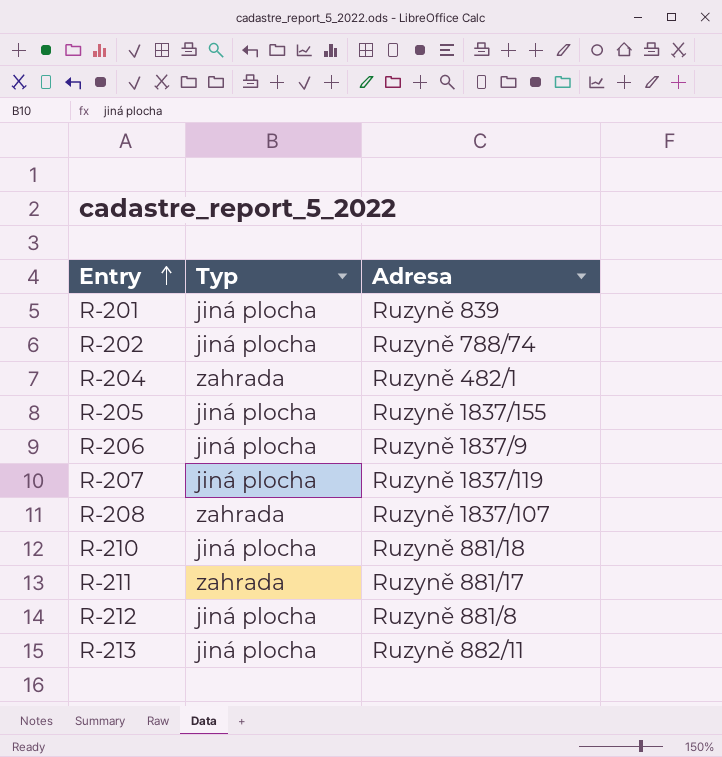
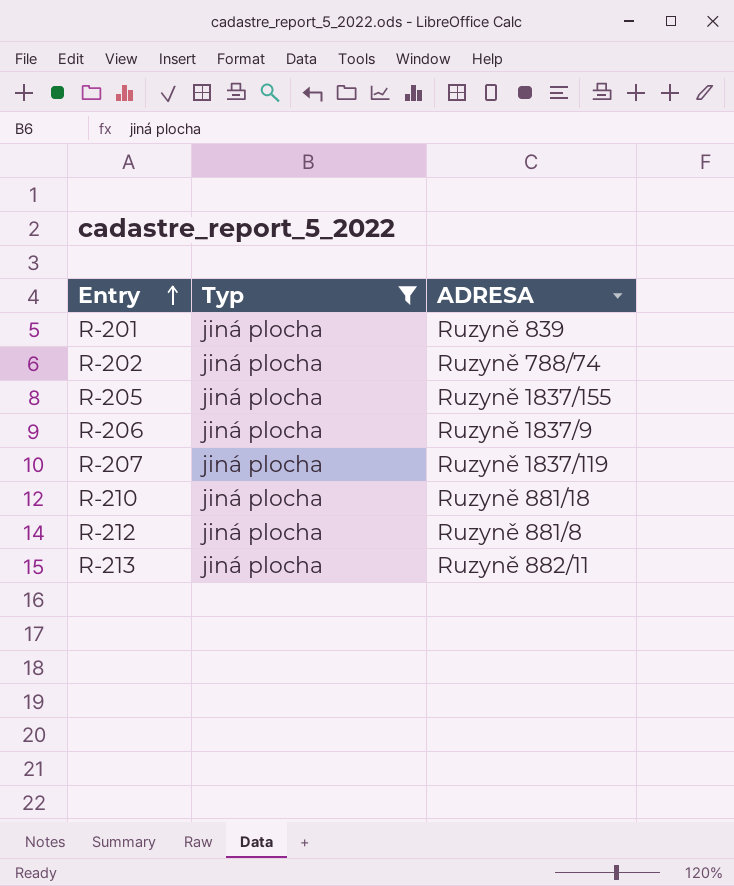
filter: none -> Typ = jiná plocha
column name: Adresa -> ADRESA

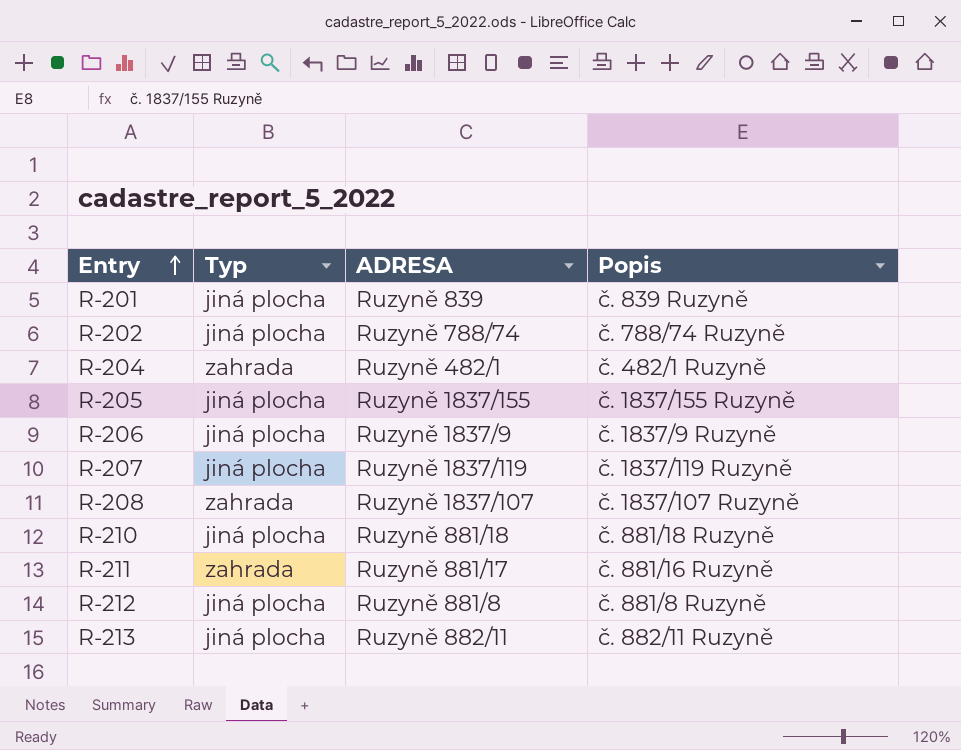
filter: Typ = jiná plocha -> none
column Popis | position: none -> 4

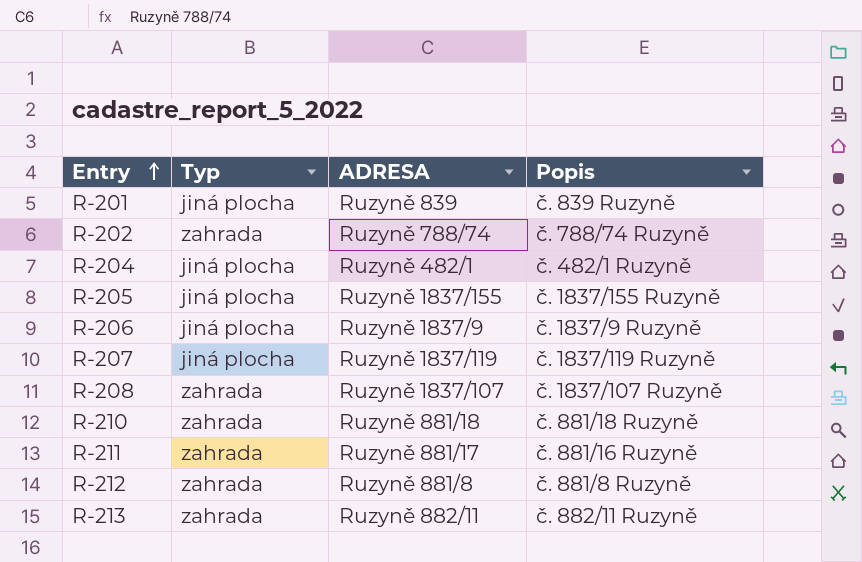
R-202 | Typ: jiná plocha -> zahrada
R-204 | Typ: zahrada -> jiná plocha
R-210 | Typ: jiná plocha -> zahrada
R-212 | Typ: jiná plocha -> zahrada
R-213 | Typ: jiná plocha -> zahrada

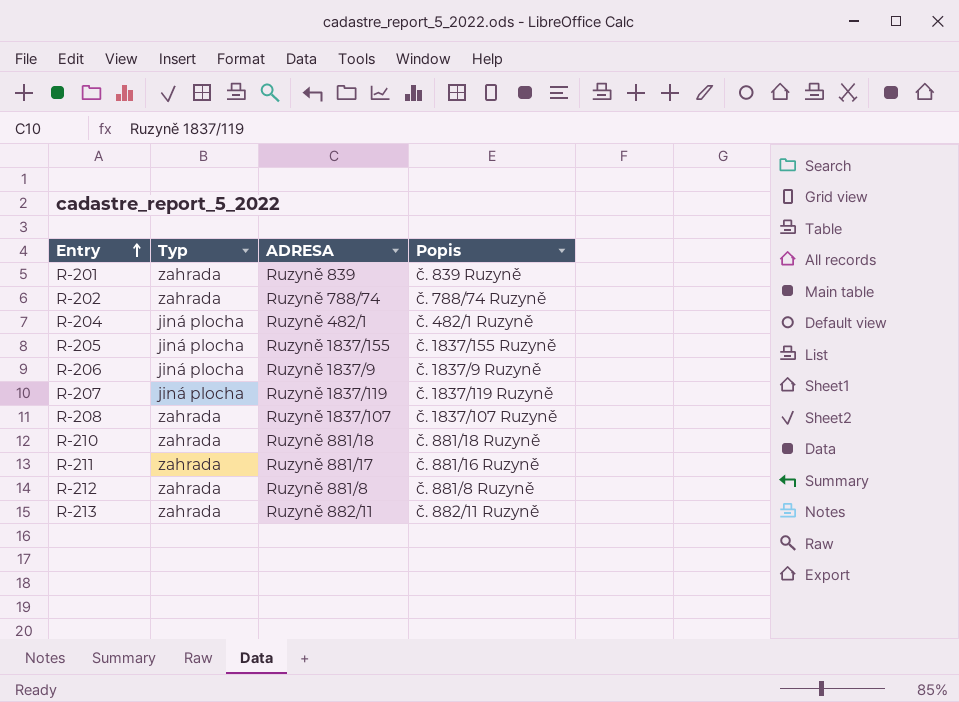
R-201 | Typ: jiná plocha -> zahrada

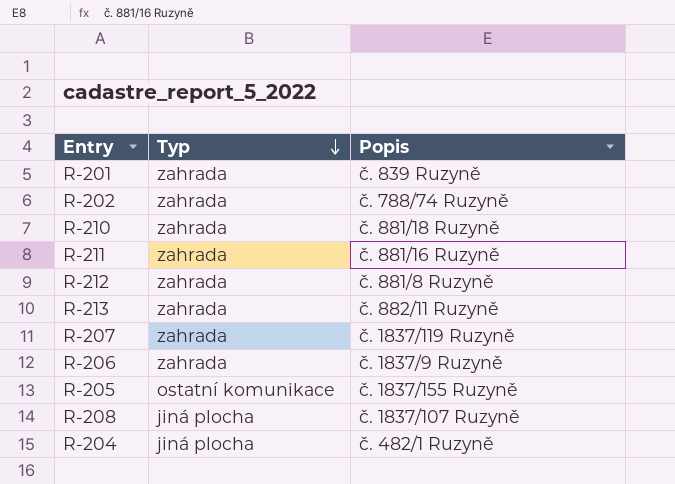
row order: Entry ascending -> Typ descending
column ADRESA | position: 3 -> none
R-207 | Typ: jiná plocha -> zahrada
R-206 | Typ: jiná plocha -> zahrada
R-205 | Typ: jiná plocha -> ostatní komunikace
R-208 | Typ: zahrada -> jiná plocha

